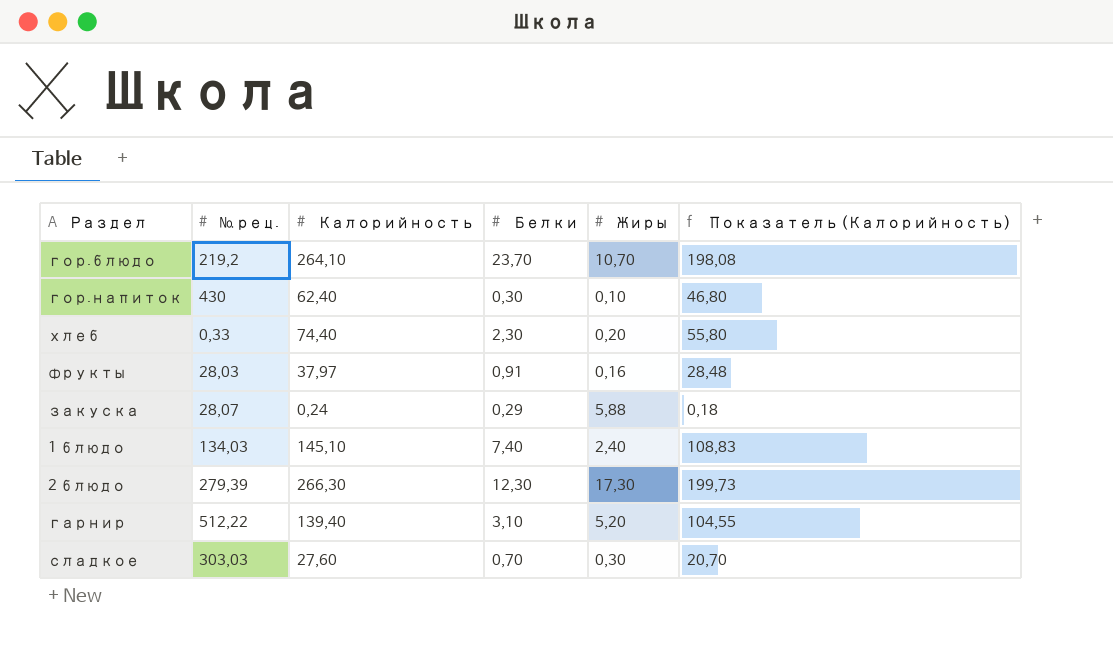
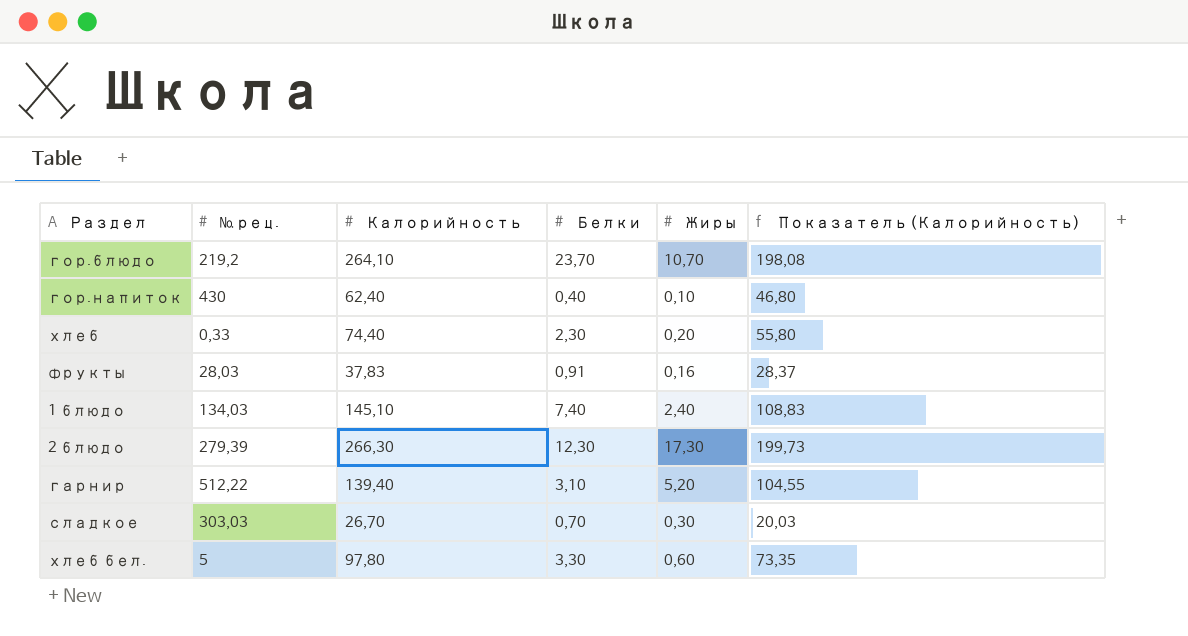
row закуска: 28,07 | 0,24 | 0,29 | 5,88 | 0,18 -> none
гор.напиток | Белки: 0,30 -> 0,40
фрукты | Калорийность: 37,97 -> 37,83
фрукты | Показатель (Калорийность): 28,48 -> 28,37
сладкое | Калорийность: 27,60 -> 26,70
сладкое | Показатель (Калорийность): 20,70 -> 20,03
row хлеб бел.: none -> 5 | 97,80 | 3,30 | 0,60 | 73,35

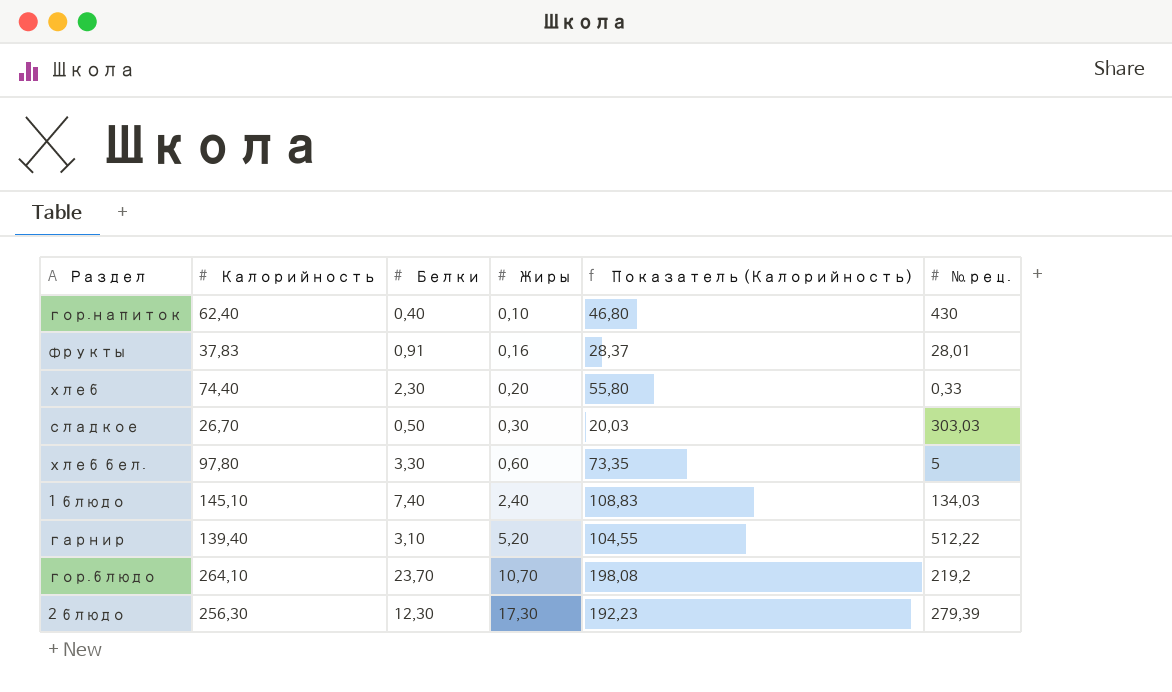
row order: none -> Жиры ascending
column № рец. | position: 2 -> 6
фрукты | № рец.: 28,03 -> 28,01
сладкое | Белки: 0,70 -> 0,50
2 блюдо | Калорийность: 266,30 -> 256,30
2 блюдо | Показатель (Калорийность): 199,73 -> 192,23

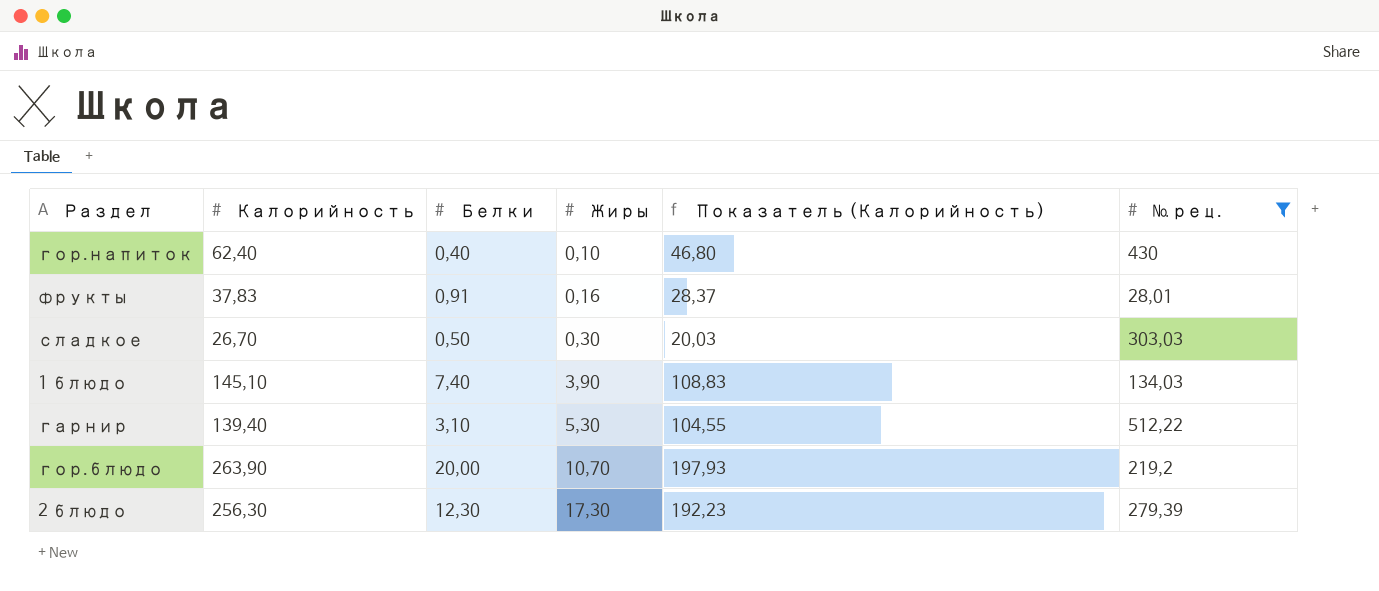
filter: none -> № рец. >= 28,01
1 блюдо | Жиры: 2,40 -> 3,90
гарнир | Жиры: 5,20 -> 5,30
гор.блюдо | Калорийность: 264,10 -> 263,90
гор.блюдо | Белки: 23,70 -> 20,00
гор.блюдо | Показатель (Калорийность): 198,08 -> 197,93

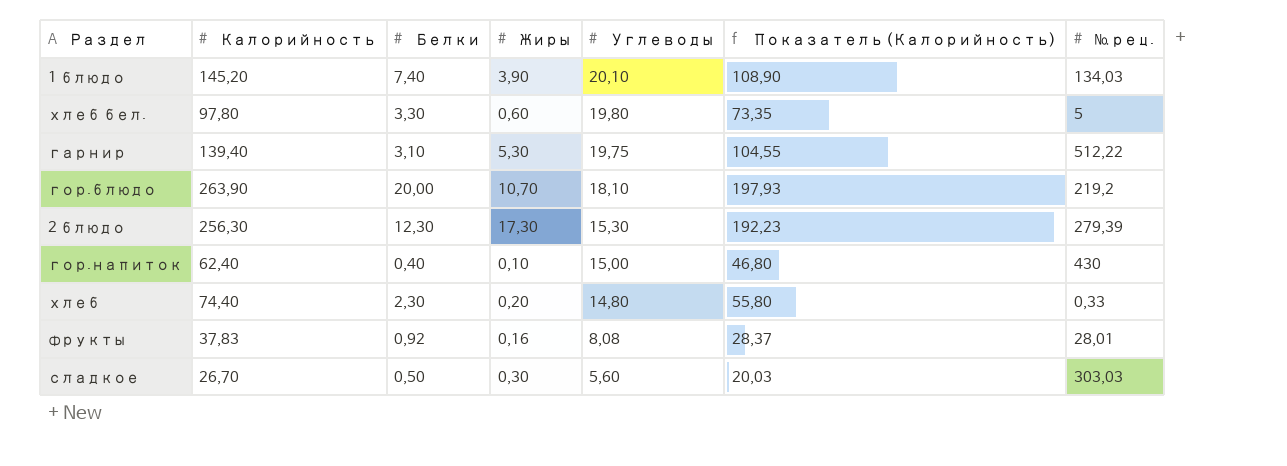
filter: № рец. >= 28,01 -> none
row order: Жиры ascending -> Углеводы descending
column Углеводы | position: none -> 5
1 блюдо | Калорийность: 145,10 -> 145,20
1 блюдо | Показатель (Калорийность): 108,83 -> 108,90
фрукты | Белки: 0,91 -> 0,92

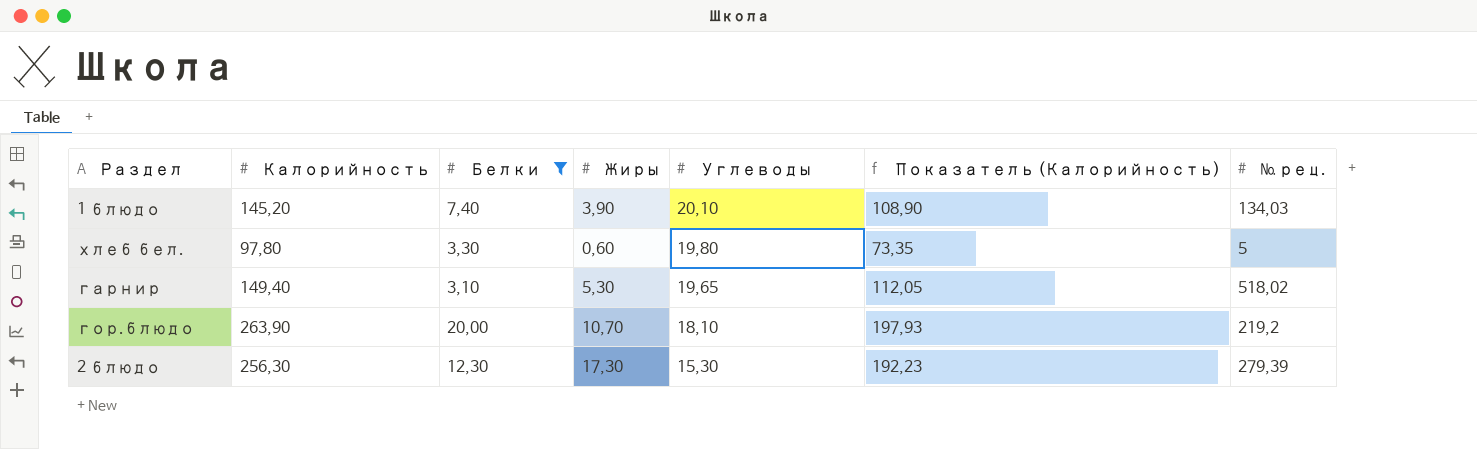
filter: none -> Белки >= 3,10
гарнир | Калорийность: 139,40 -> 149,40
гарнир | Углеводы: 19,75 -> 19,65
гарнир | Показатель (Калорийность): 104,55 -> 112,05
гарнир | № рец.: 512,22 -> 518,02

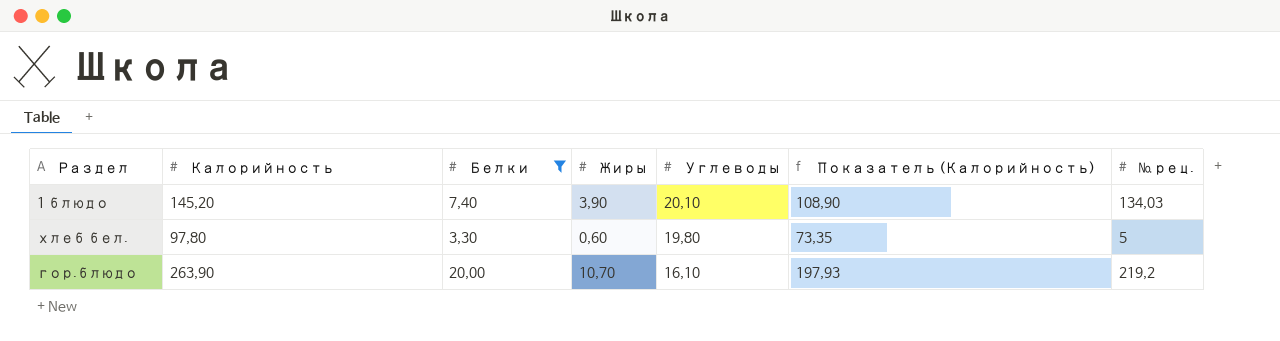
row гарнир: 149,40 | 3,10 | 5,30 | 19,65 | 112,05 | 518,02 -> none
row 2 блюдо: 256,30 | 12,30 | 17,30 | 15,30 | 192,23 | 279,39 -> none
гор.блюдо | Углеводы: 18,10 -> 16,10

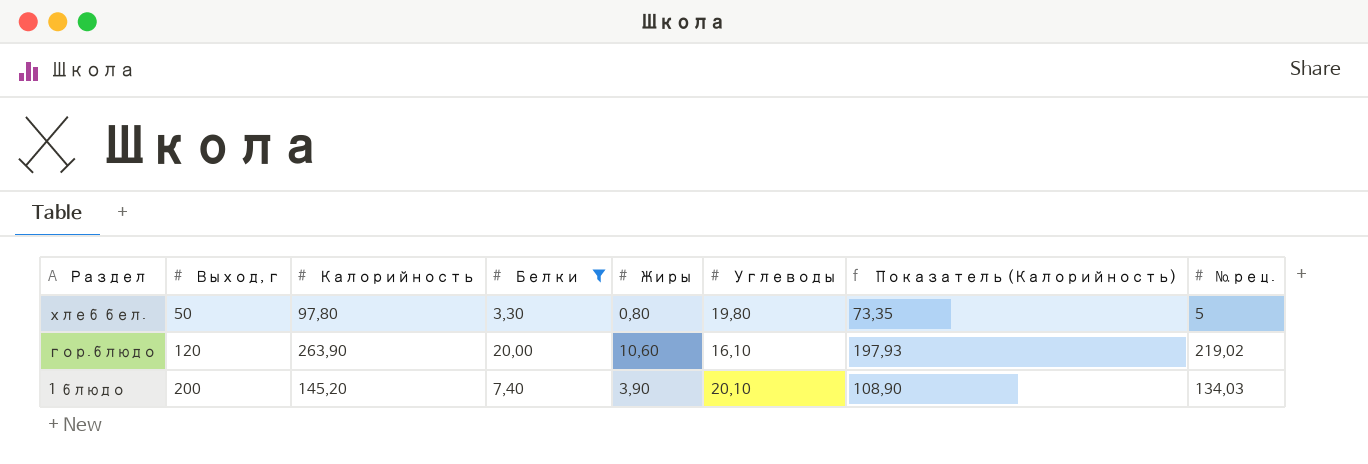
row order: Углеводы descending -> Раздел descending
column Выход, г | position: none -> 2
хлеб бел. | Жиры: 0,60 -> 0,80
гор.блюдо | Жиры: 10,70 -> 10,60
гор.блюдо | № рец.: 219,2 -> 219,02

